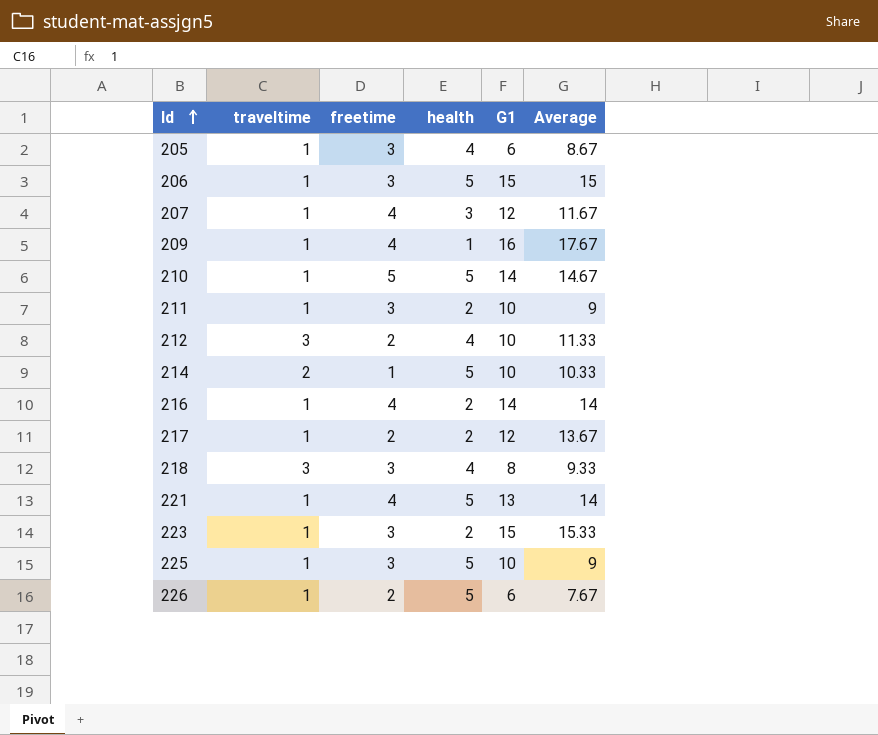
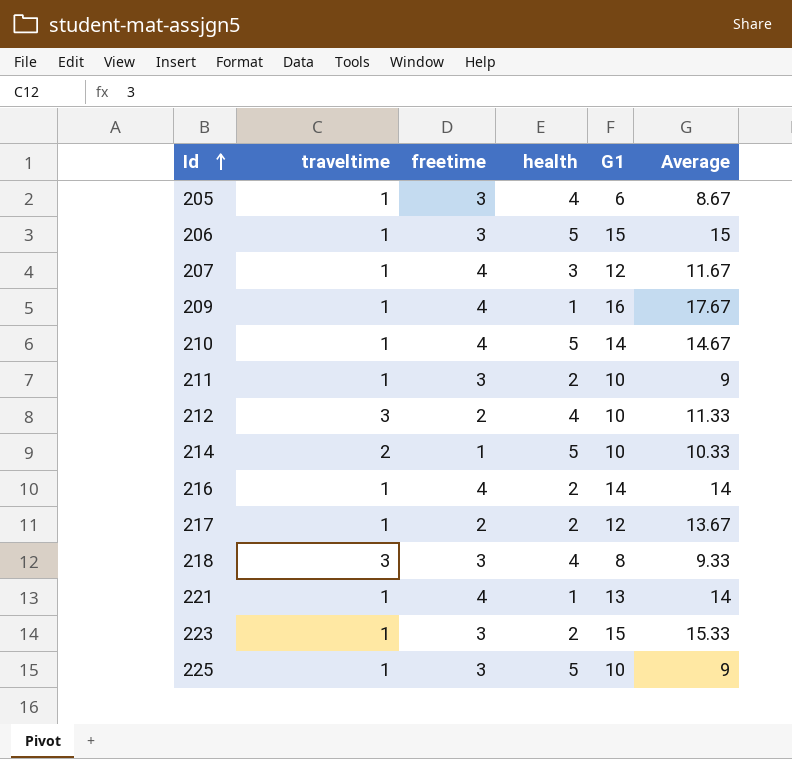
row 226: 1 | 2 | 5 | 6 | 7.67 -> none
210 | freetime: 5 -> 4
221 | health: 5 -> 1

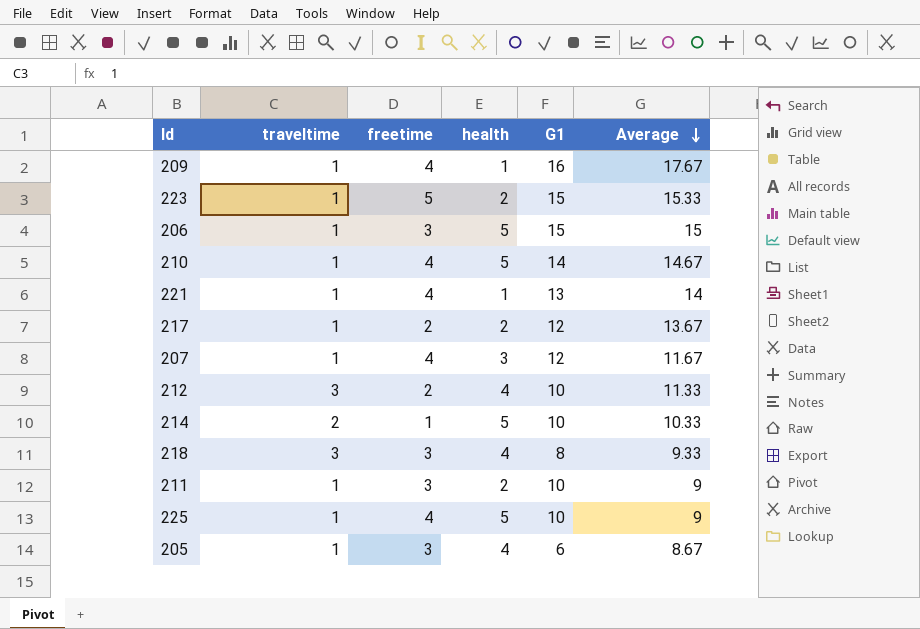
row order: Id ascending -> Average descending
row 216: 1 | 4 | 2 | 14 | 14 -> none
223 | freetime: 3 -> 5
225 | freetime: 3 -> 4

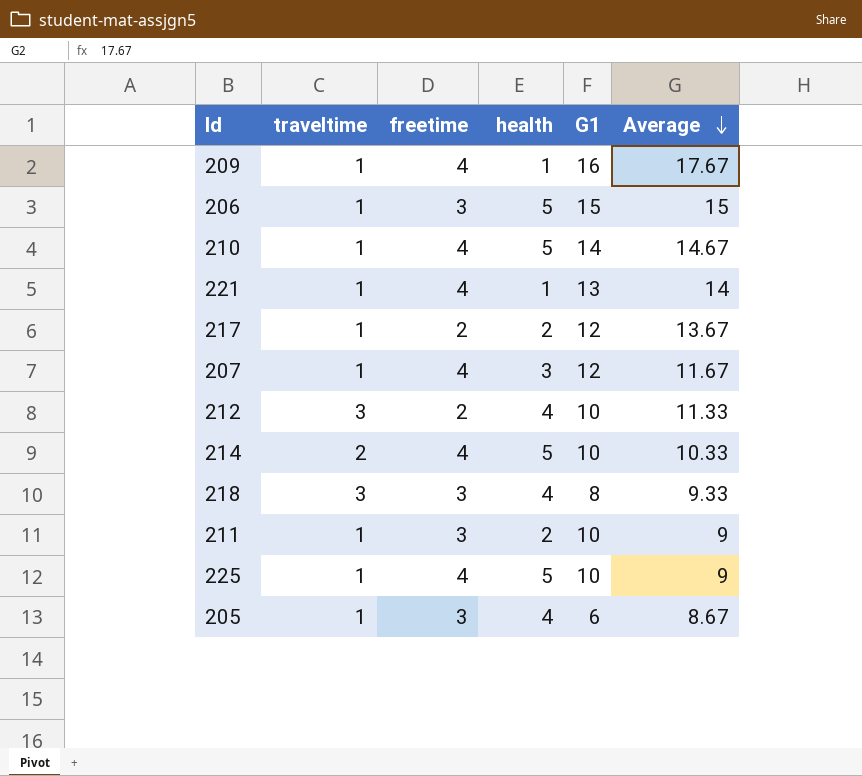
row 223: 1 | 5 | 2 | 15 | 15.33 -> none
214 | freetime: 1 -> 4

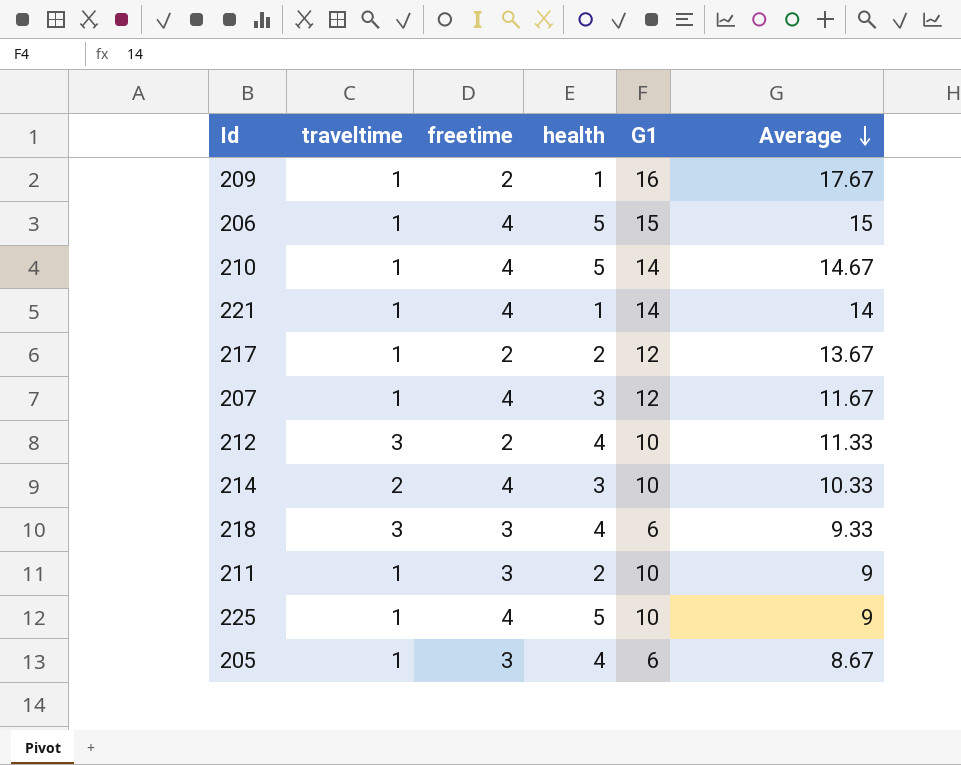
209 | freetime: 4 -> 2
206 | freetime: 3 -> 4
221 | G1: 13 -> 14
214 | health: 5 -> 3
218 | G1: 8 -> 6

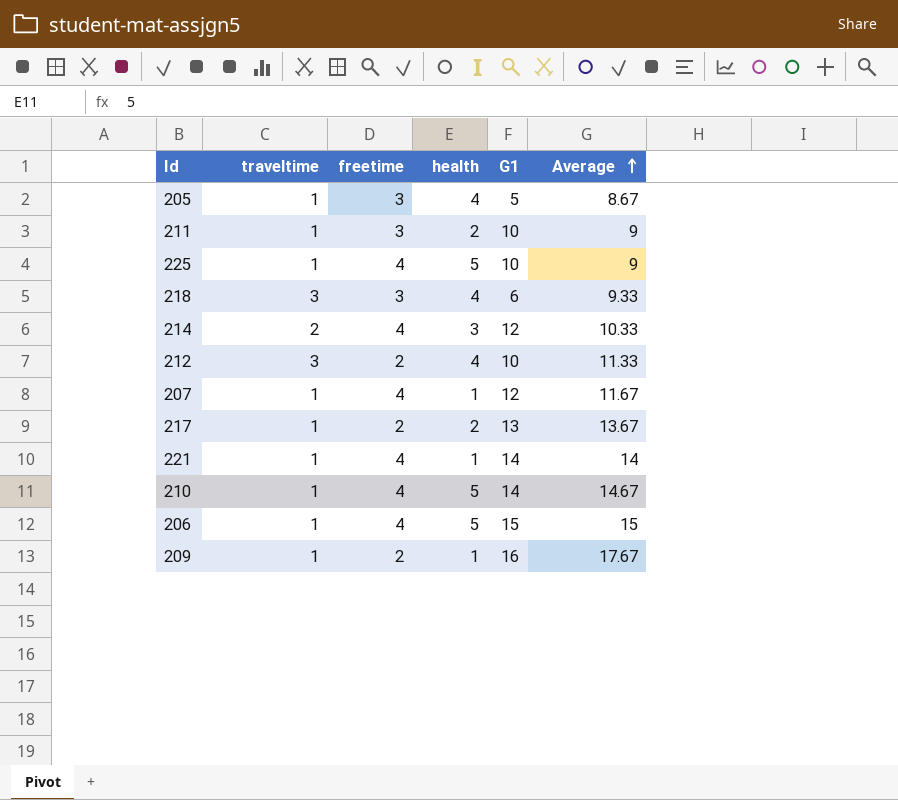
row order: Average descending -> Average ascending
205 | G1: 6 -> 5
214 | G1: 10 -> 12
207 | health: 3 -> 1
217 | G1: 12 -> 13

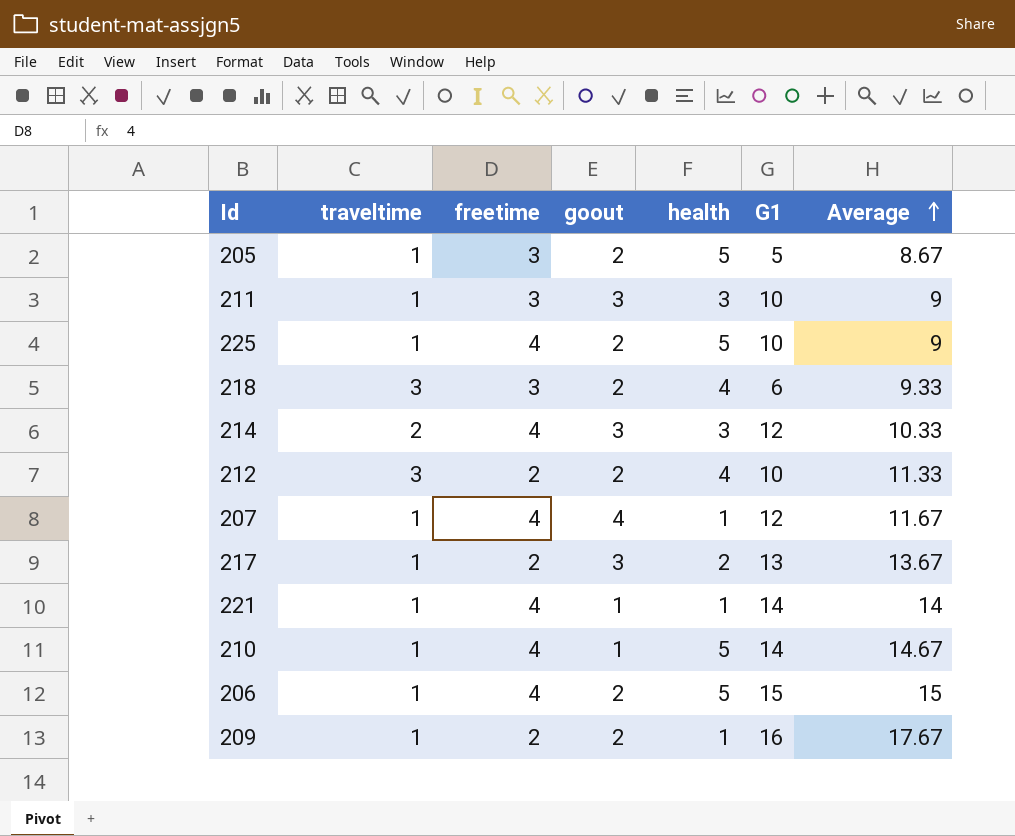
column goout | position: none -> 4
205 | health: 4 -> 5
211 | health: 2 -> 3

